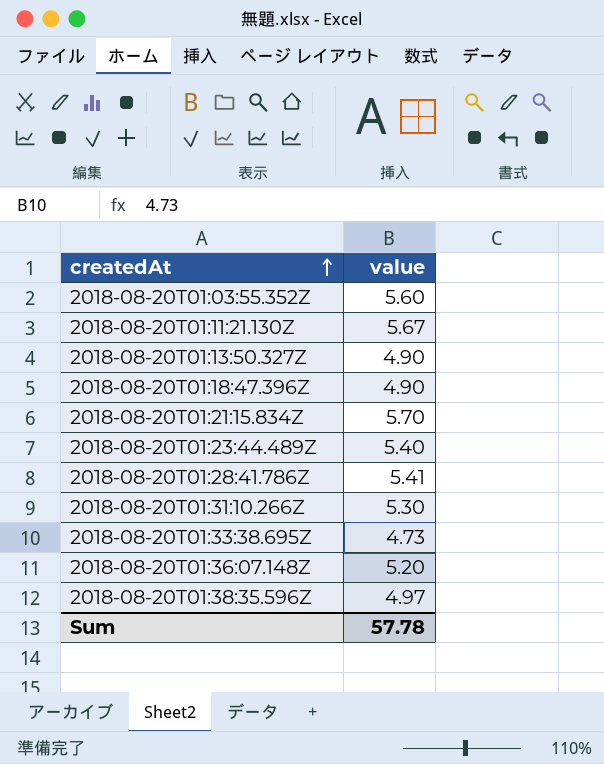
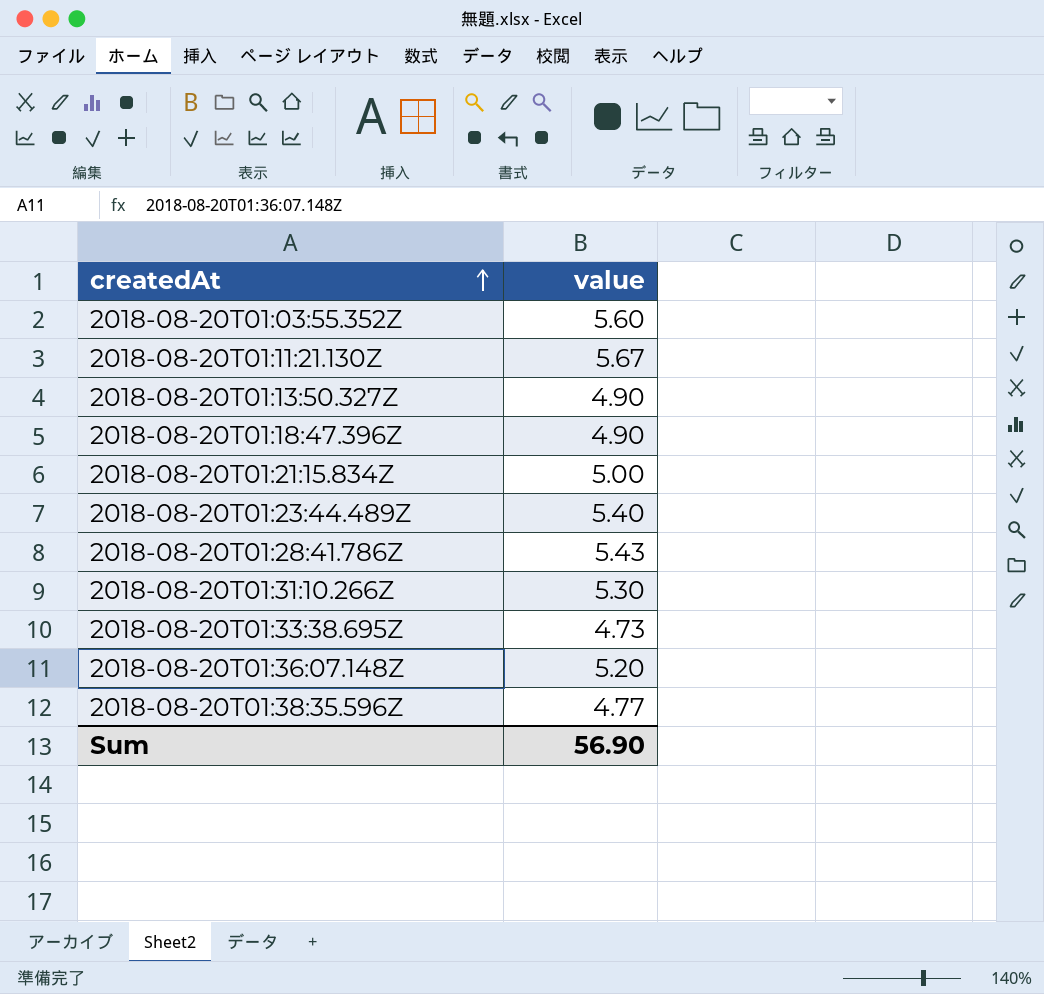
2018-08-20T01:21:15.834Z | value: 5.70 -> 5.00
2018-08-20T01:28:41.786Z | value: 5.41 -> 5.43
2018-08-20T01:38:35.596Z | value: 4.97 -> 4.77
Sum | value: 57.78 -> 56.90

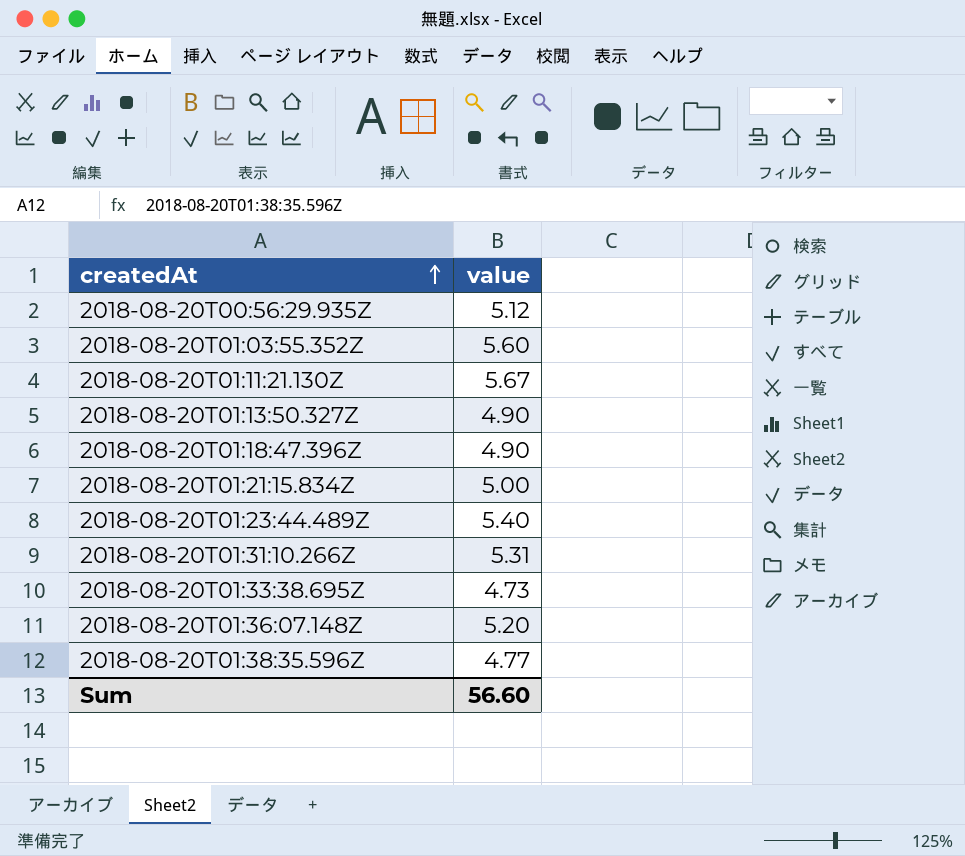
row 2018-08-20T01:28:41.786Z: 5.43 -> none
row 2018-08-20T00:56:29.935Z: none -> 5.12
2018-08-20T01:31:10.266Z | value: 5.30 -> 5.31
Sum | value: 56.90 -> 56.60

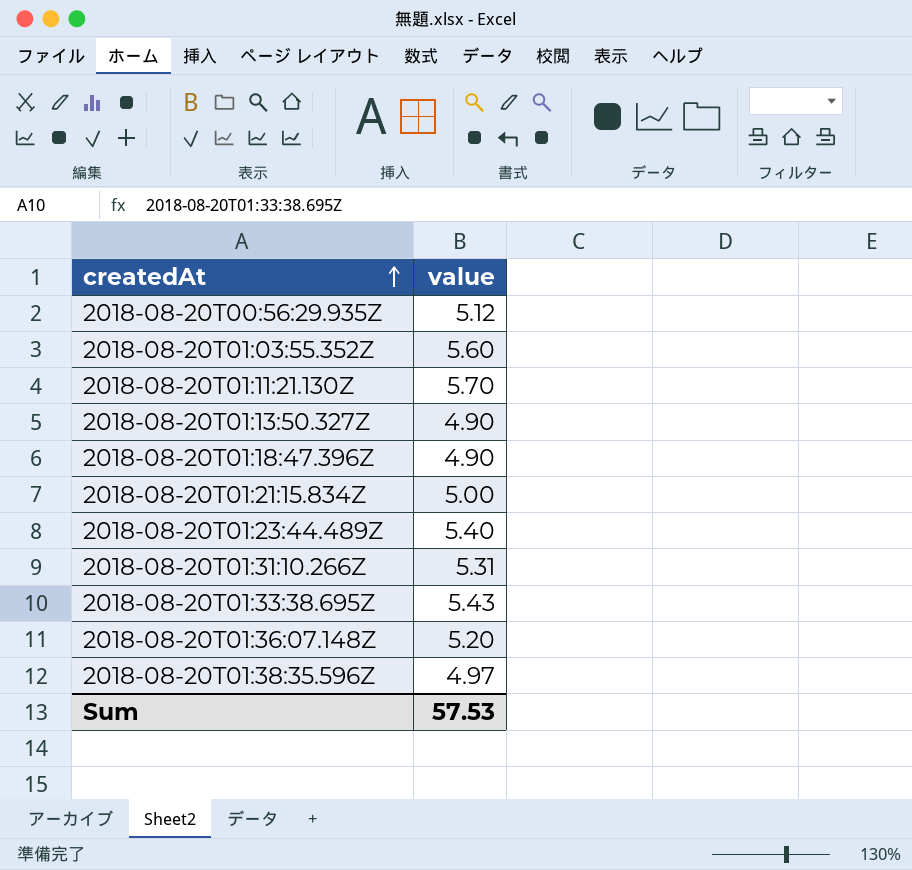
2018-08-20T01:11:21.130Z | value: 5.67 -> 5.70
2018-08-20T01:33:38.695Z | value: 4.73 -> 5.43
2018-08-20T01:38:35.596Z | value: 4.77 -> 4.97
Sum | value: 56.60 -> 57.53

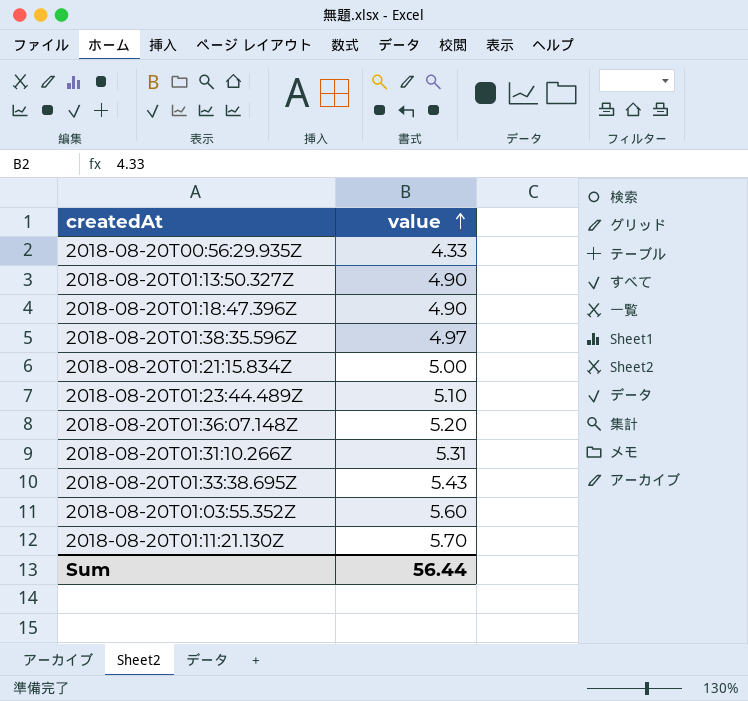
row order: createdAt ascending -> value ascending
2018-08-20T00:56:29.935Z | value: 5.12 -> 4.33
2018-08-20T01:23:44.489Z | value: 5.40 -> 5.10
Sum | value: 57.53 -> 56.44

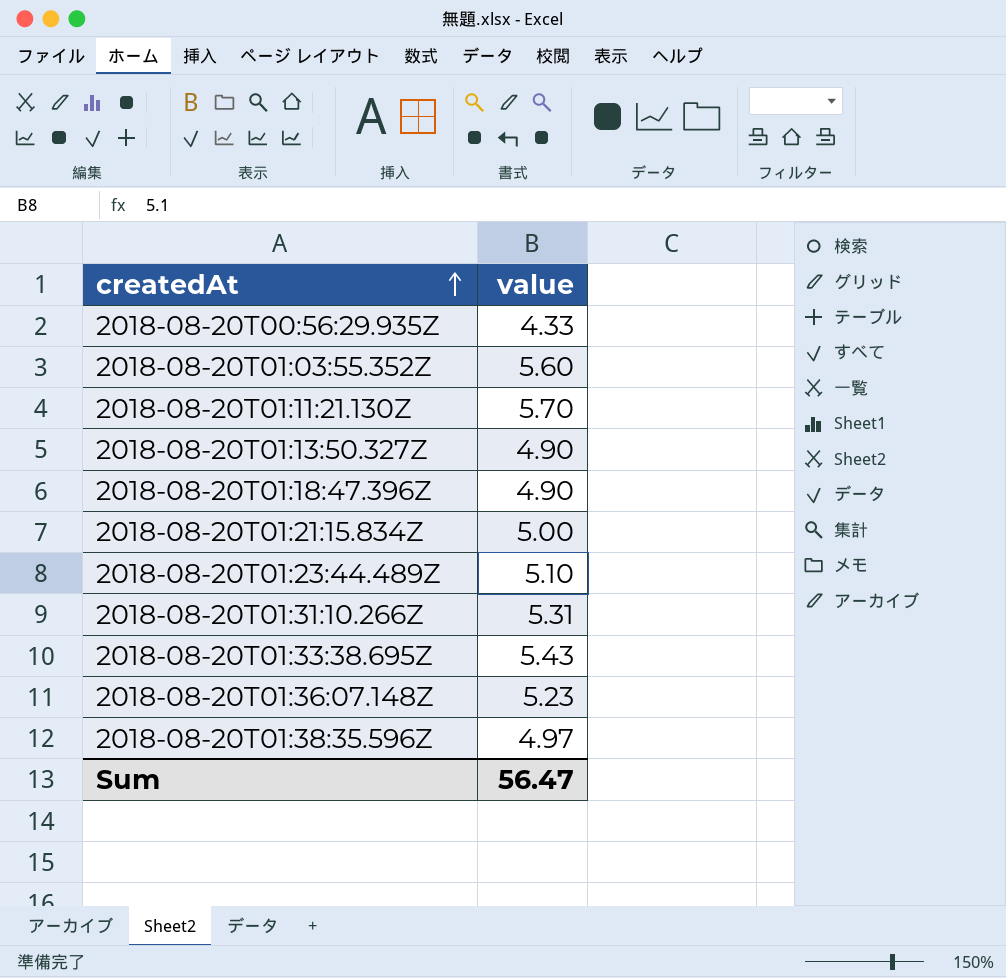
row order: value ascending -> createdAt ascending
2018-08-20T01:36:07.148Z | value: 5.20 -> 5.23
Sum | value: 56.44 -> 56.47

